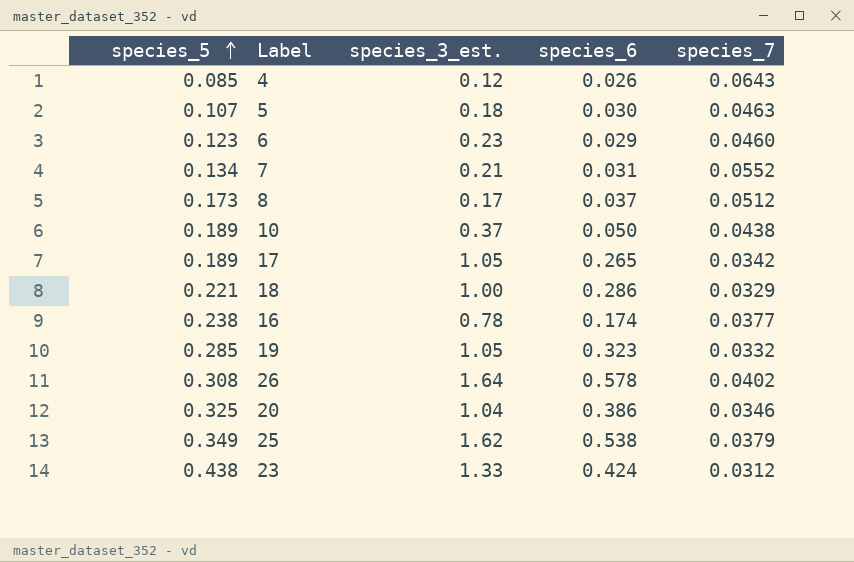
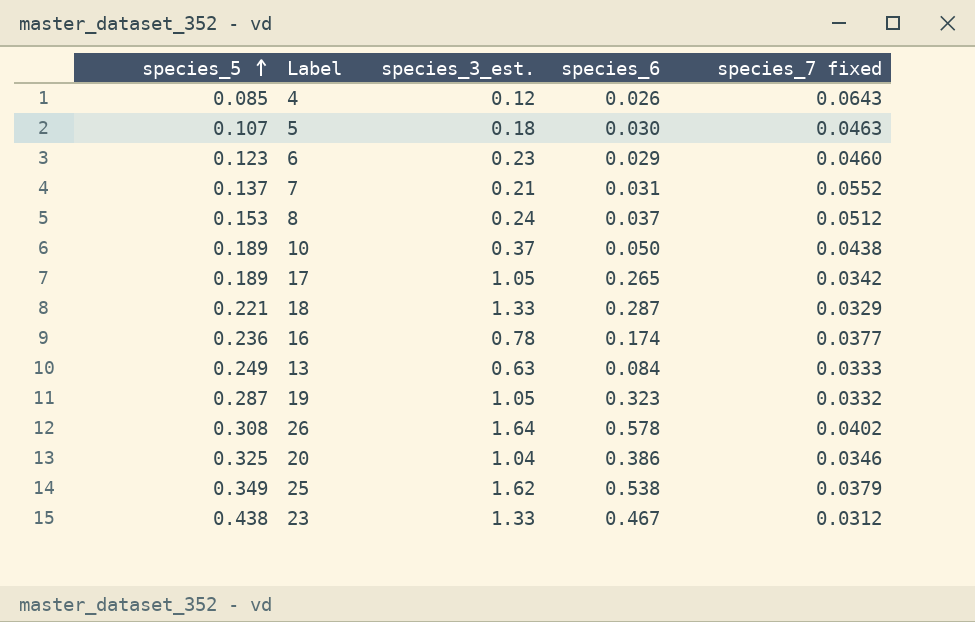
column name: species_7 -> species_7 fixed
7 | species_5: 0.134 -> 0.137
8 | species_5: 0.173 -> 0.153
8 | species_3_est.: 0.17 -> 0.24
18 | species_3_est.: 1.00 -> 1.33
18 | species_6: 0.286 -> 0.287
16 | species_5: 0.238 -> 0.236
row 13: none -> 0.249 | 0.63 | 0.084 | 0.0333
19 | species_5: 0.285 -> 0.287
23 | species_6: 0.424 -> 0.467

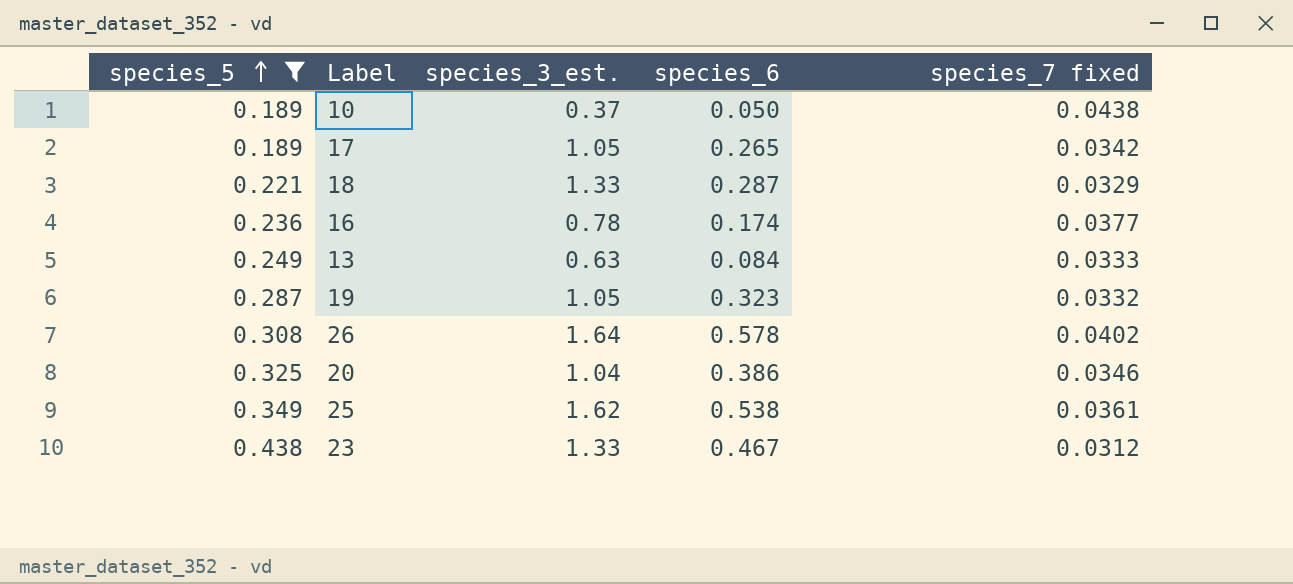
filter: none -> species_5 >= 0.189
25 | species_7 fixed: 0.0379 -> 0.0361

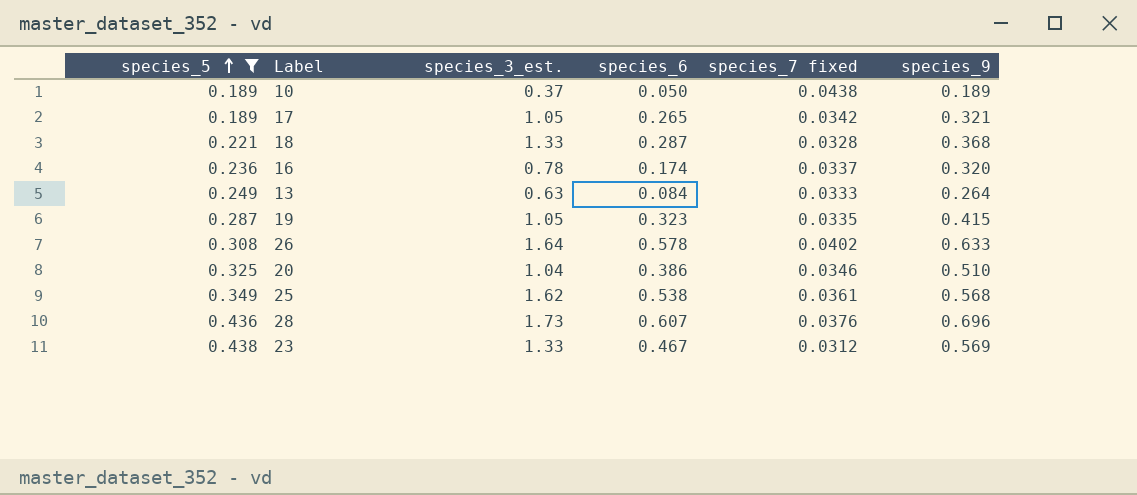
column species_9 | position: none -> 6
18 | species_7 fixed: 0.0329 -> 0.0328
16 | species_7 fixed: 0.0377 -> 0.0337
19 | species_7 fixed: 0.0332 -> 0.0335
row 28: none -> 0.436 | 1.73 | 0.607 | 0.0376 | 0.696

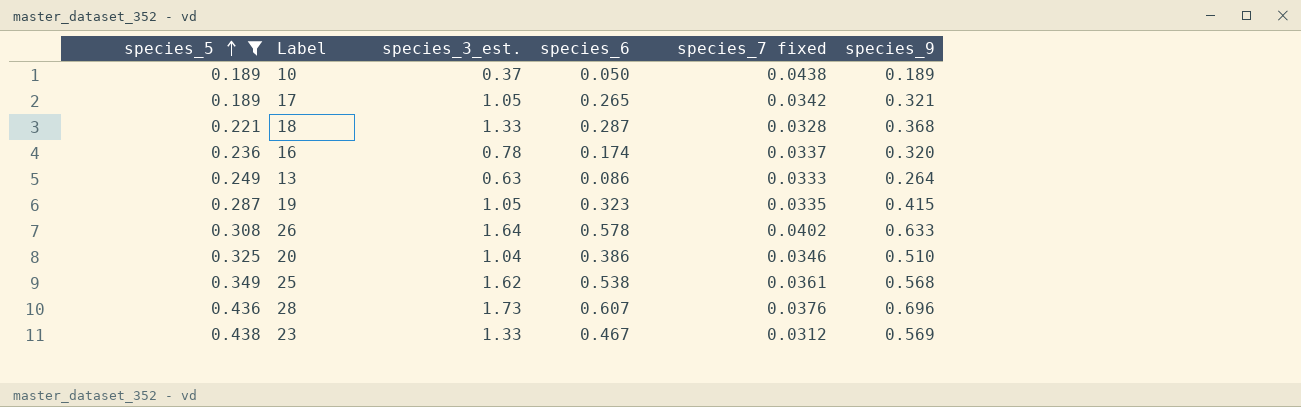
13 | species_6: 0.084 -> 0.086

